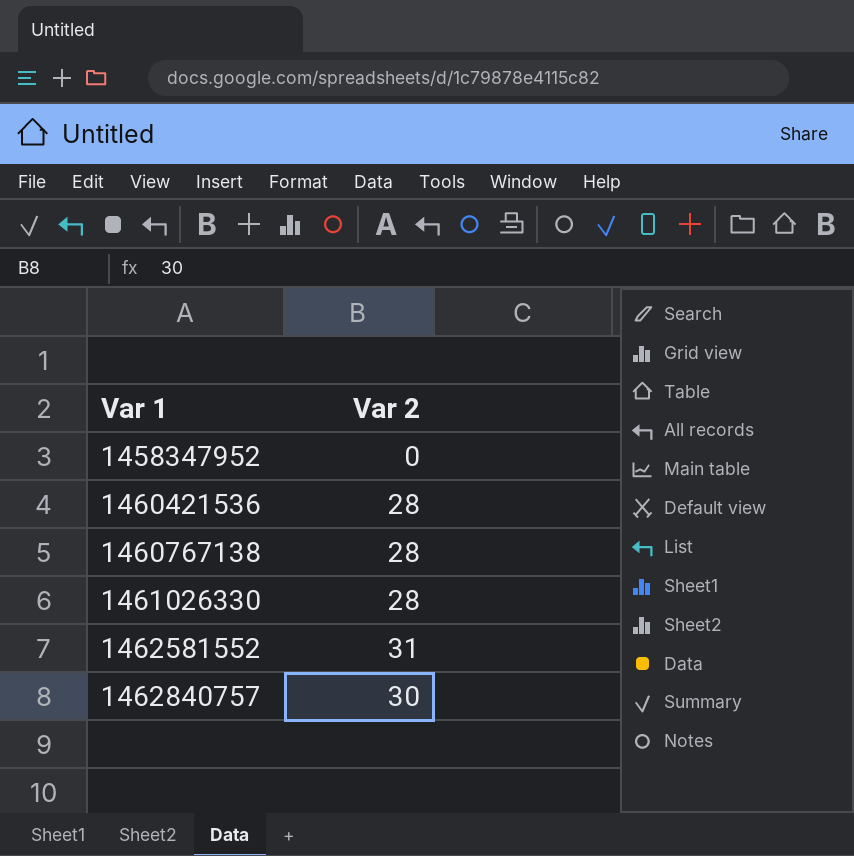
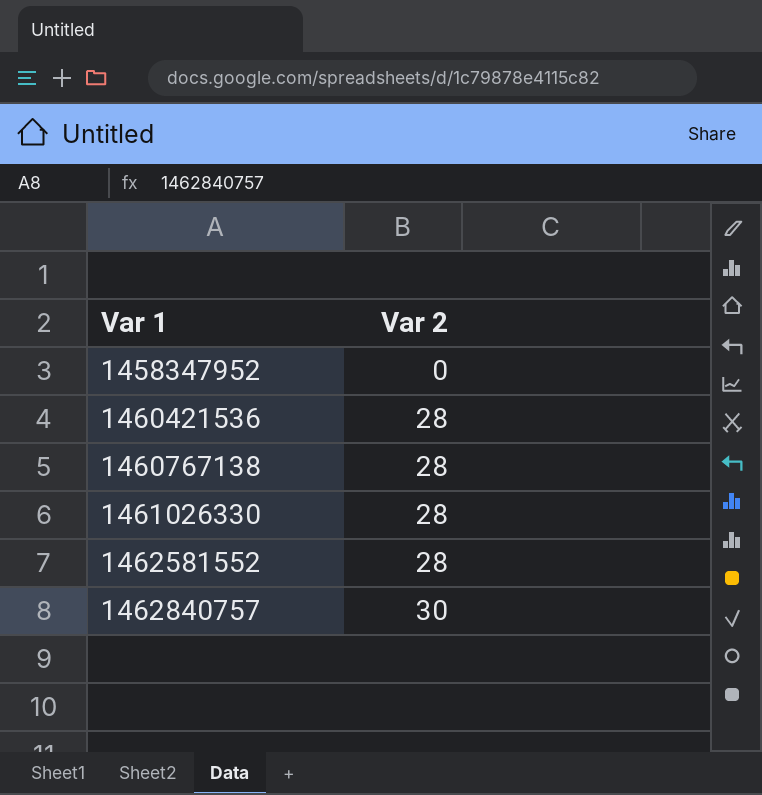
1462581552 | Var 2: 31 -> 28

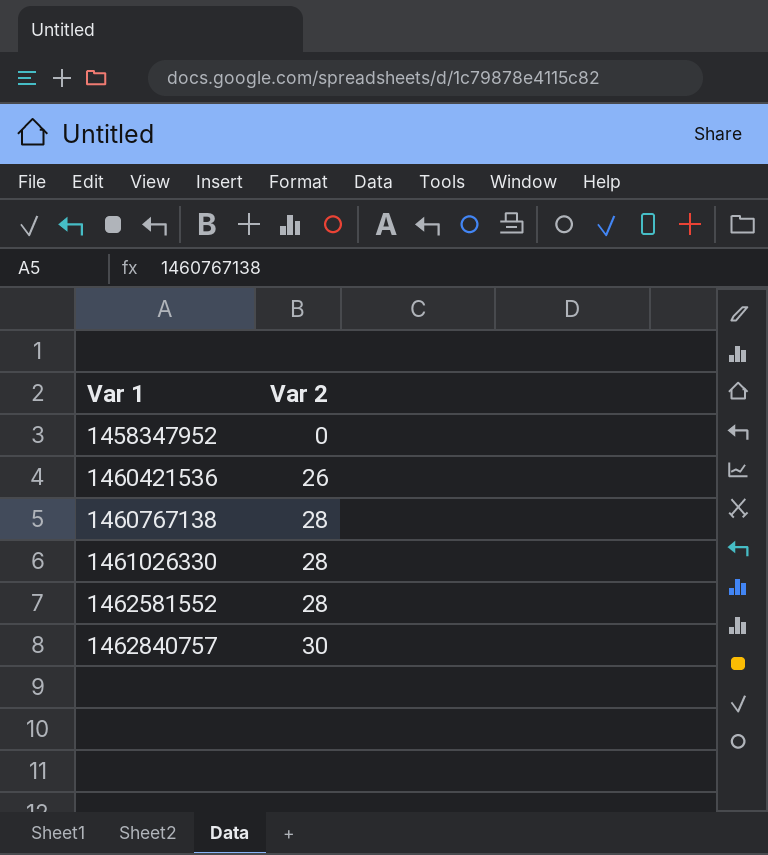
1460421536 | Var 2: 28 -> 26

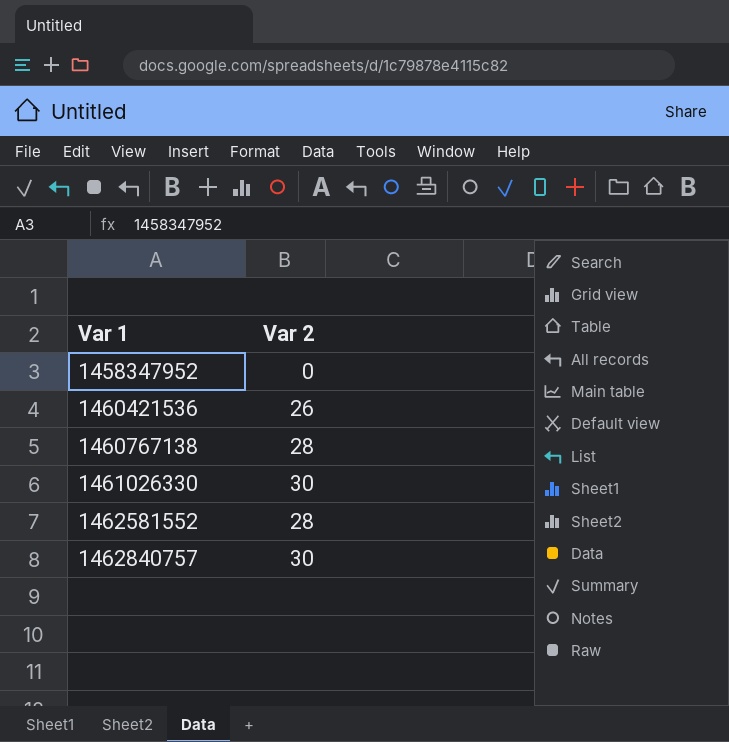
1461026330 | Var 2: 28 -> 30

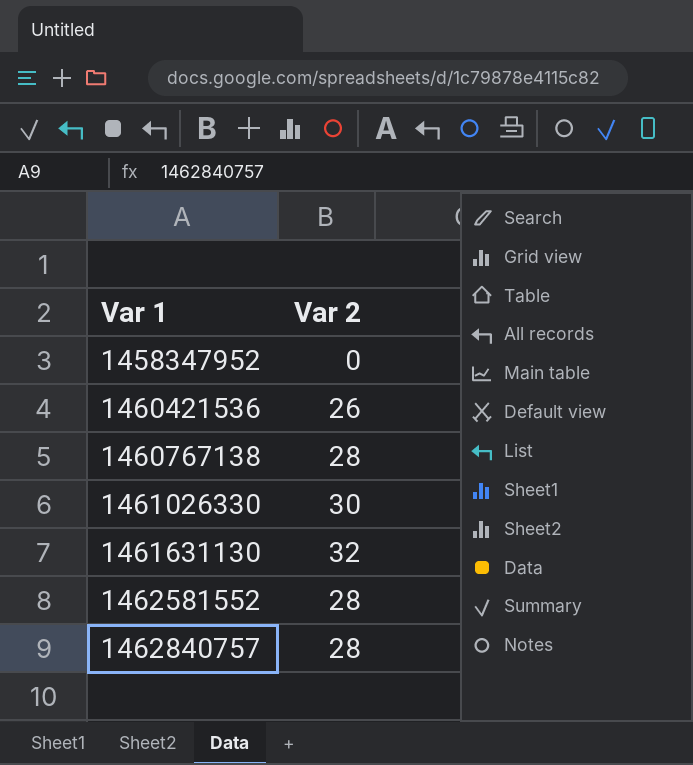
row 1461631130: none -> 32
1462840757 | Var 2: 30 -> 28

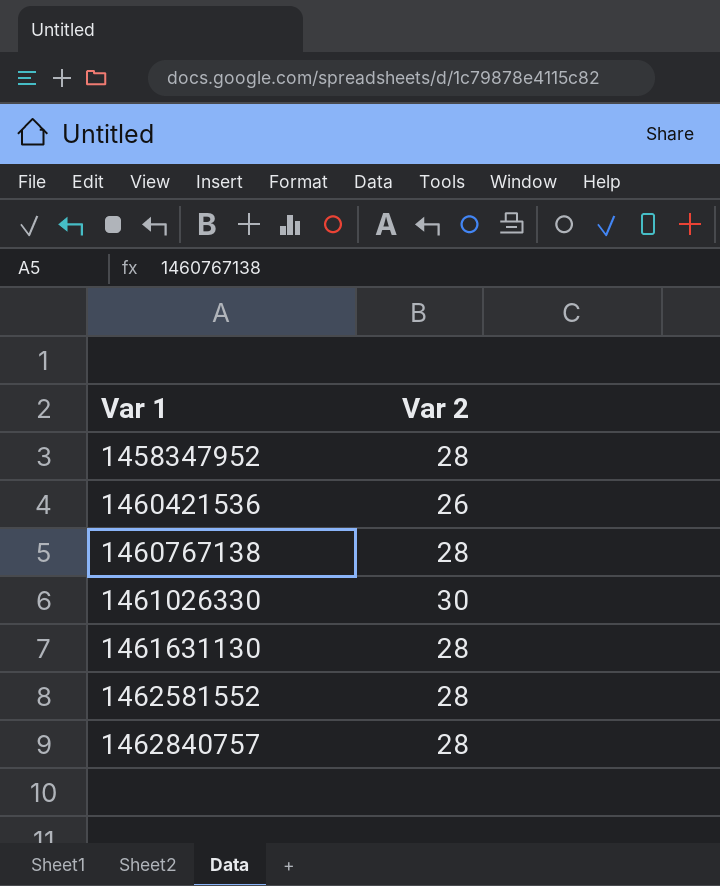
1458347952 | Var 2: 0 -> 28
1461631130 | Var 2: 32 -> 28

